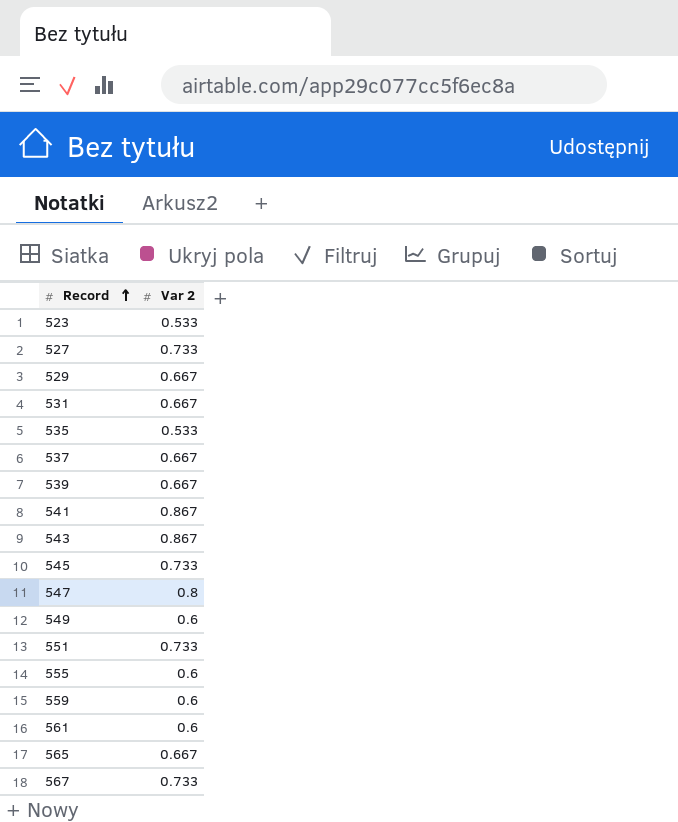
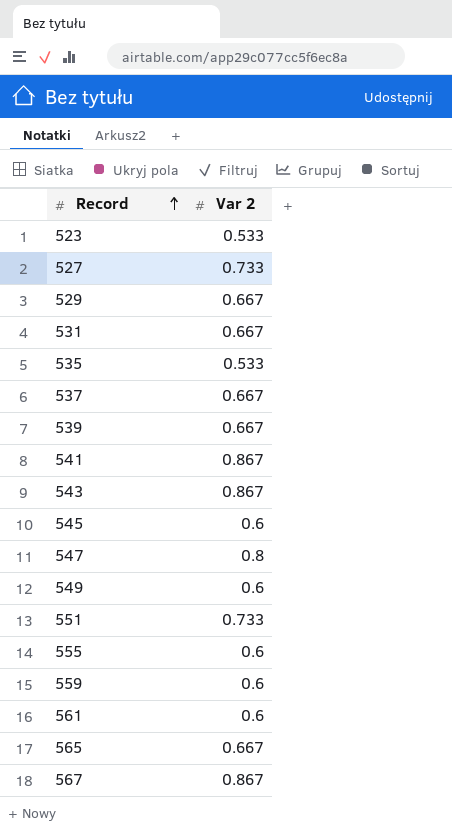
545 | Var 2: 0.733 -> 0.6
567 | Var 2: 0.733 -> 0.867

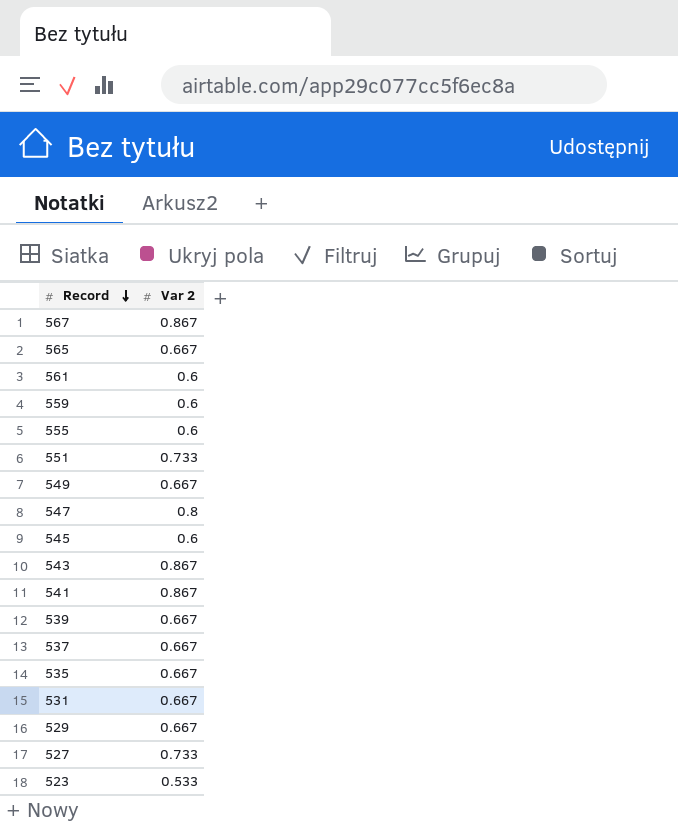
row order: Record ascending -> Record descending
549 | Var 2: 0.6 -> 0.667
535 | Var 2: 0.533 -> 0.667

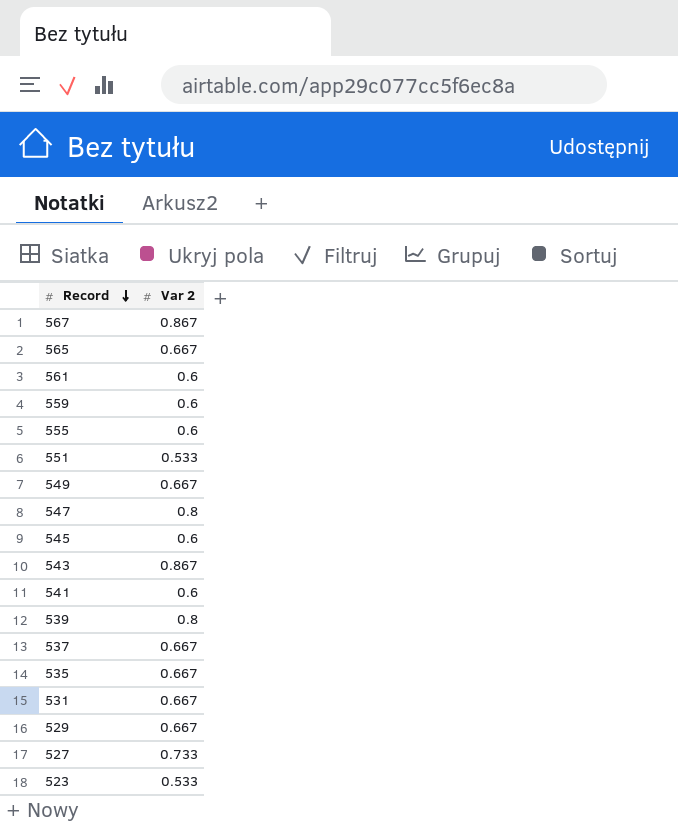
551 | Var 2: 0.733 -> 0.533
541 | Var 2: 0.867 -> 0.6
539 | Var 2: 0.667 -> 0.8

